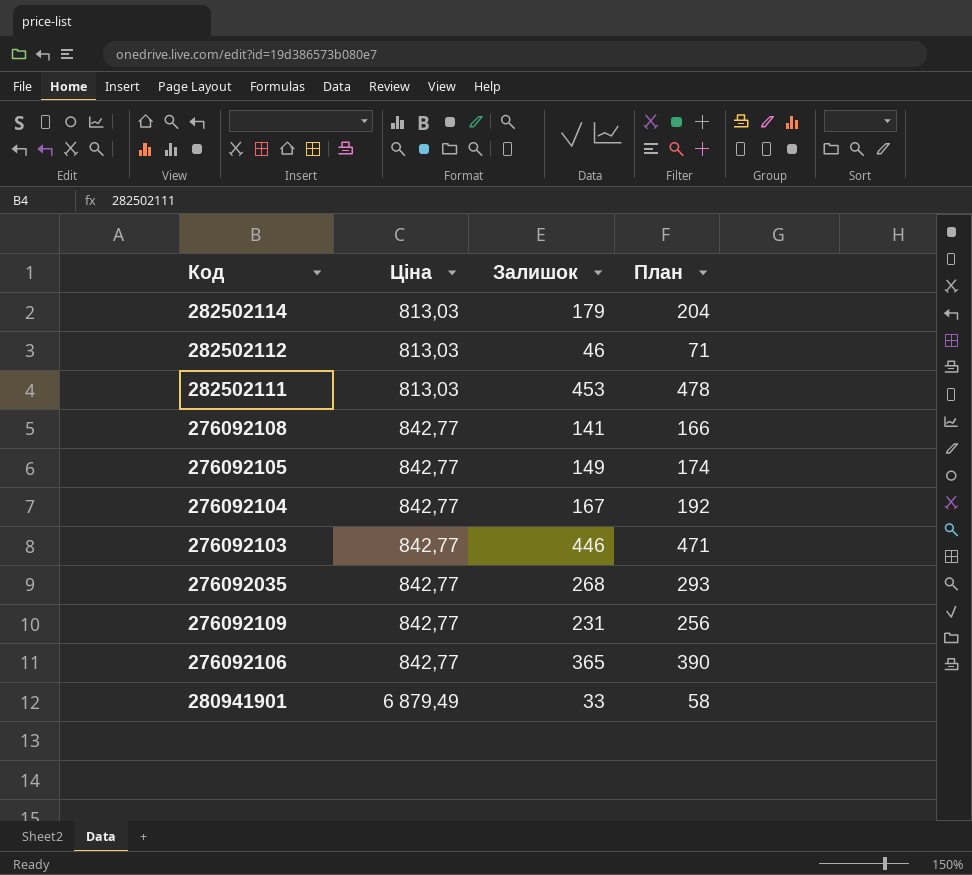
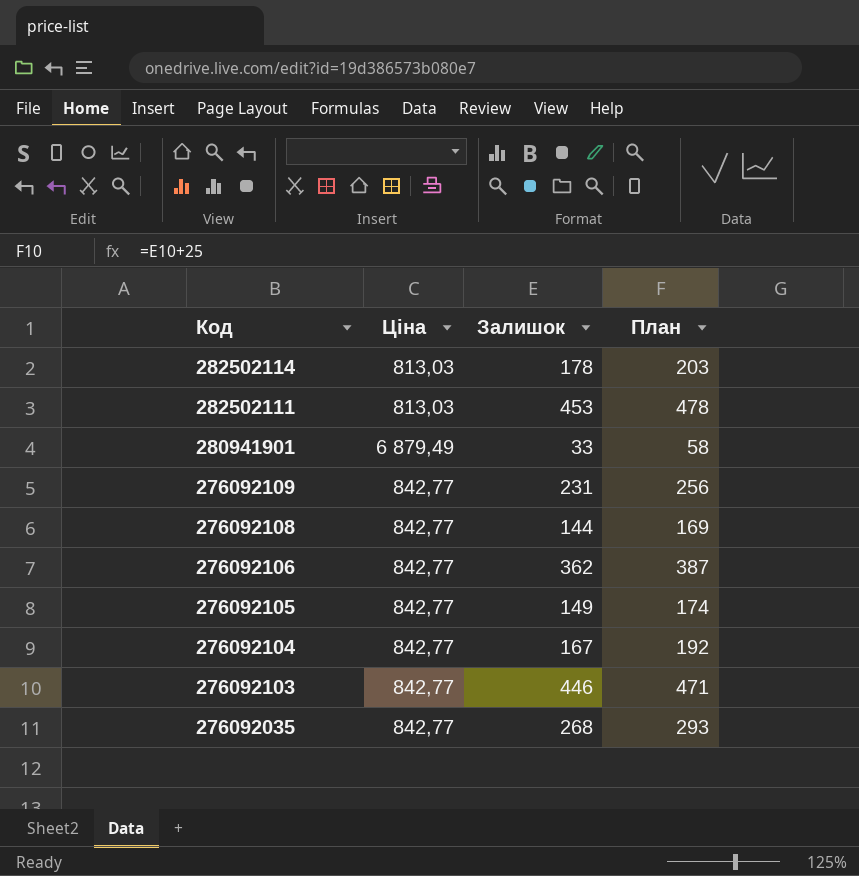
row order: Ціна ascending -> Код descending
row 282502112: 813,03 | 46 | 71 -> none
282502114 | Залишок: 179 -> 178
282502114 | План: 204 -> 203
276092108 | Залишок: 141 -> 144
276092108 | План: 166 -> 169
276092106 | Залишок: 365 -> 362
276092106 | План: 390 -> 387

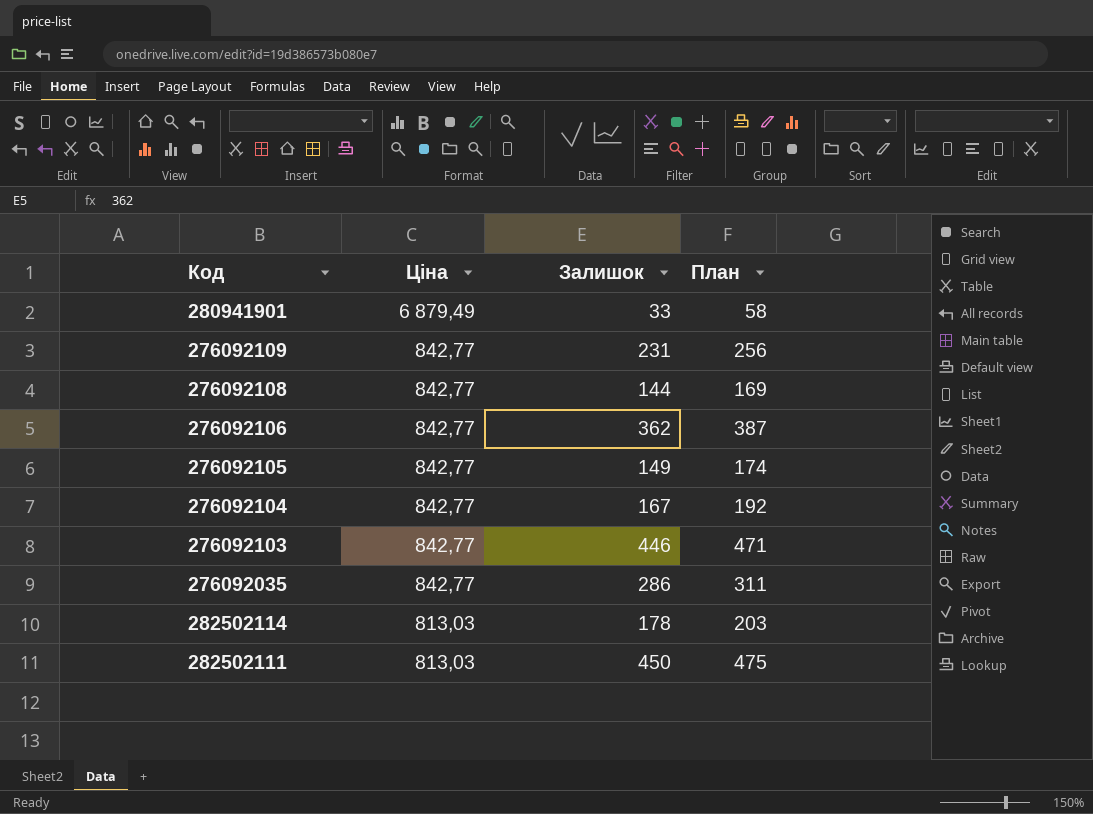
row order: Код descending -> Ціна descending
276092035 | Залишок: 268 -> 286
276092035 | План: 293 -> 311
282502111 | Залишок: 453 -> 450
282502111 | План: 478 -> 475

